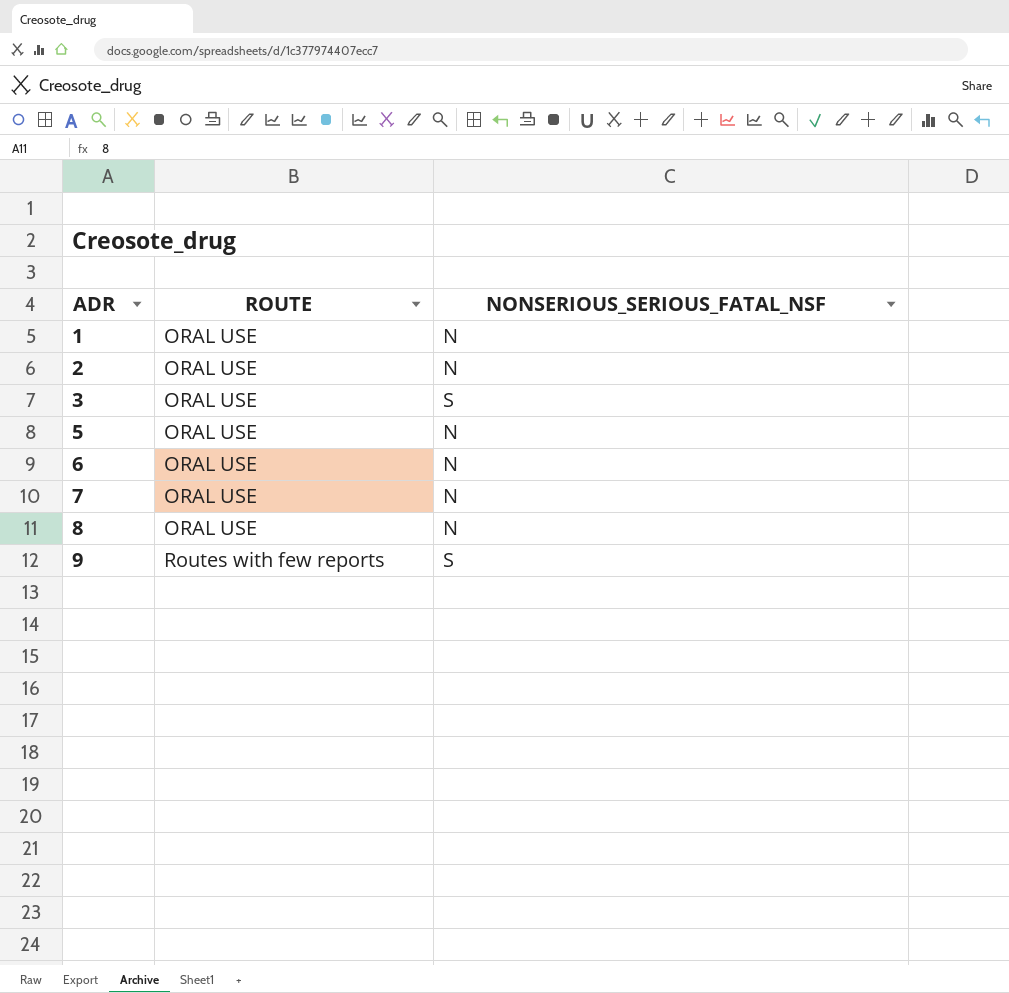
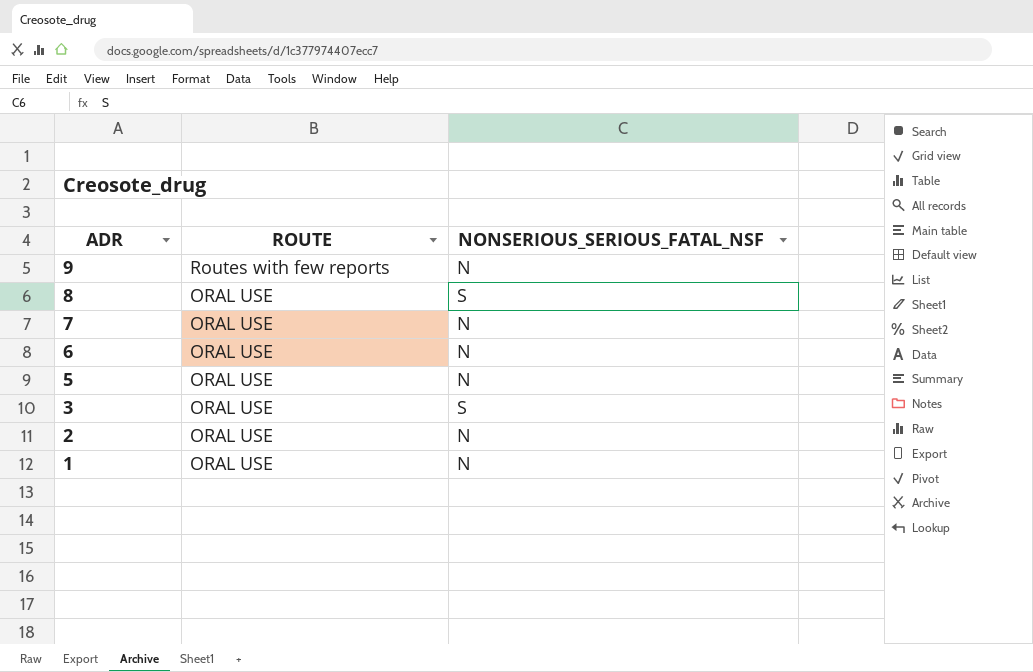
row order: ADR ascending -> ADR descending
9 | NONSERIOUS_SERIOUS_FATAL_NSF: S -> N
8 | NONSERIOUS_SERIOUS_FATAL_NSF: N -> S

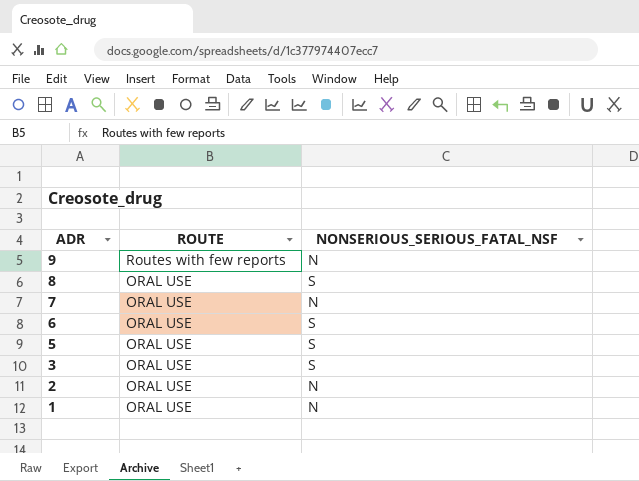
6 | NONSERIOUS_SERIOUS_FATAL_NSF: N -> S
5 | NONSERIOUS_SERIOUS_FATAL_NSF: N -> S

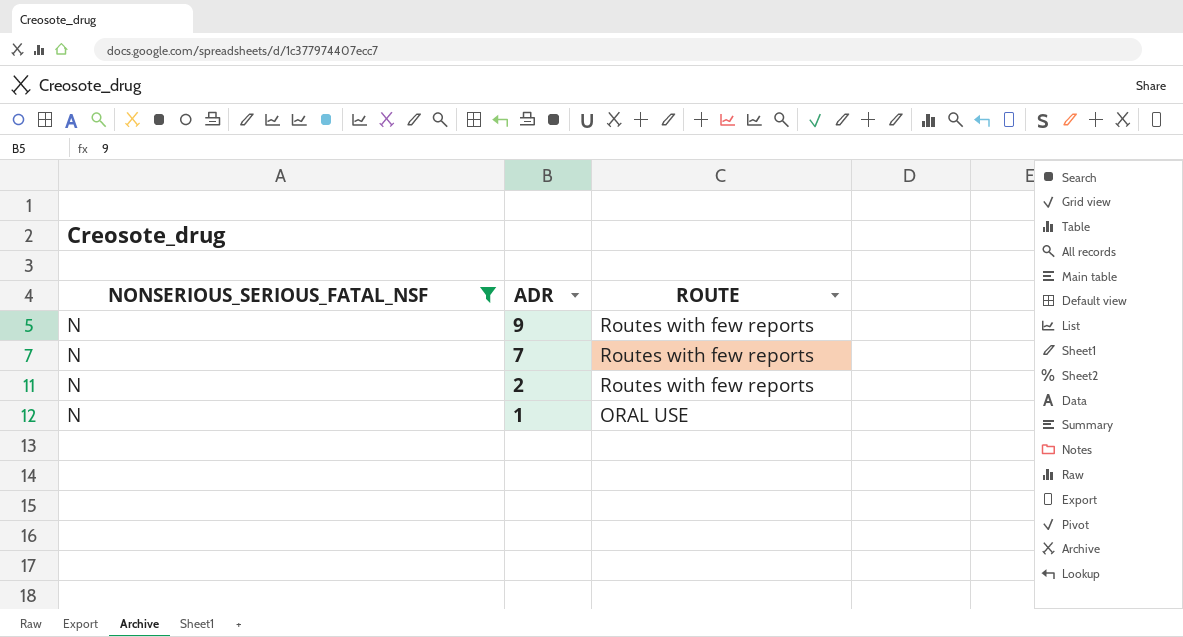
filter: none -> NONSERIOUS_SERIOUS_FATAL_NSF = N
column NONSERIOUS_SERIOUS_FATAL_NSF | position: 3 -> 1
7 | ROUTE: ORAL USE -> Routes with few reports
2 | ROUTE: ORAL USE -> Routes with few reports

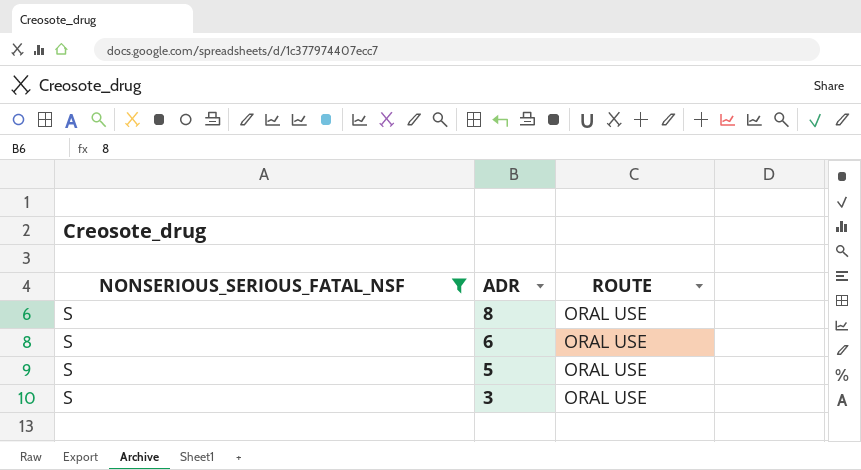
filter: NONSERIOUS_SERIOUS_FATAL_NSF = N -> NONSERIOUS_SERIOUS_FATAL_NSF = S

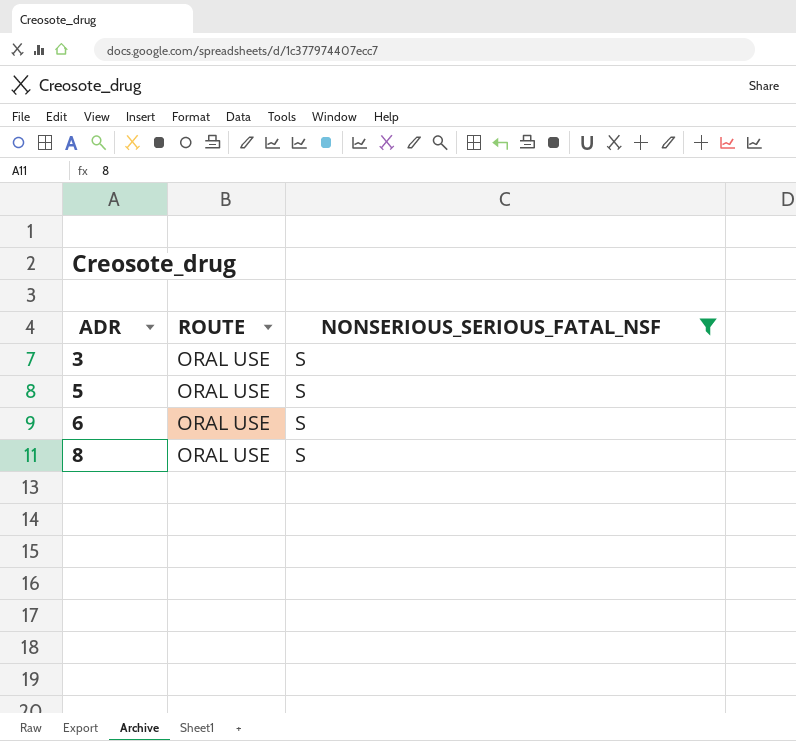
row order: ADR descending -> ADR ascending
column NONSERIOUS_SERIOUS_FATAL_NSF | position: 1 -> 3

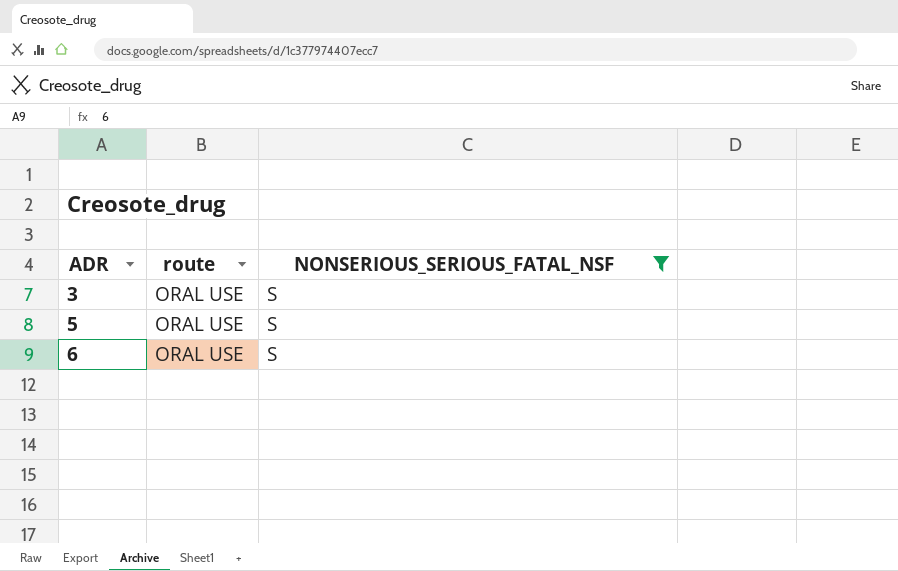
column name: ROUTE -> route
row 8: ORAL USE | S -> none

